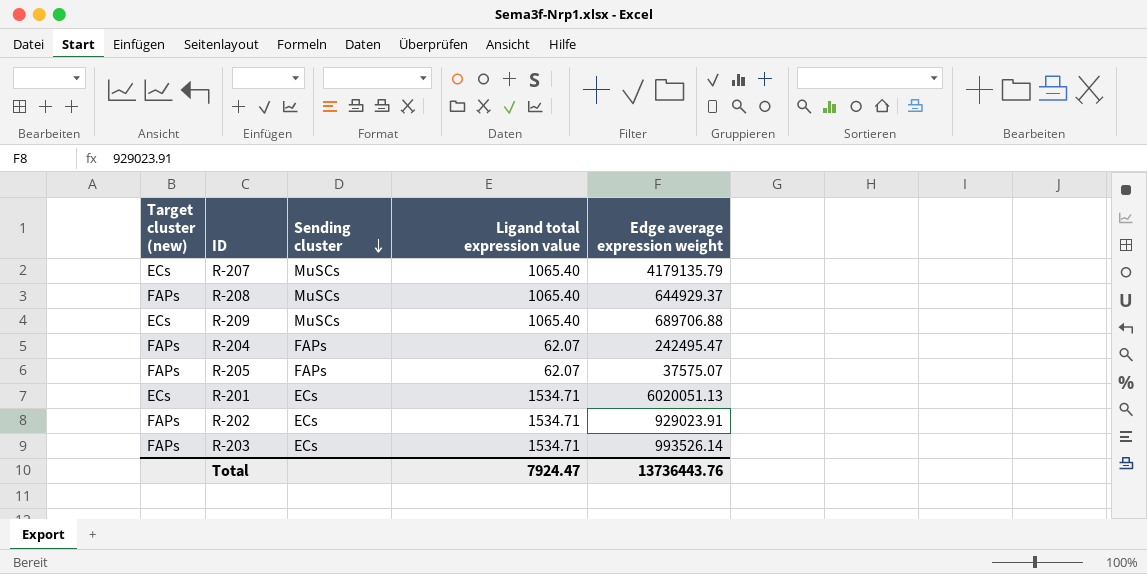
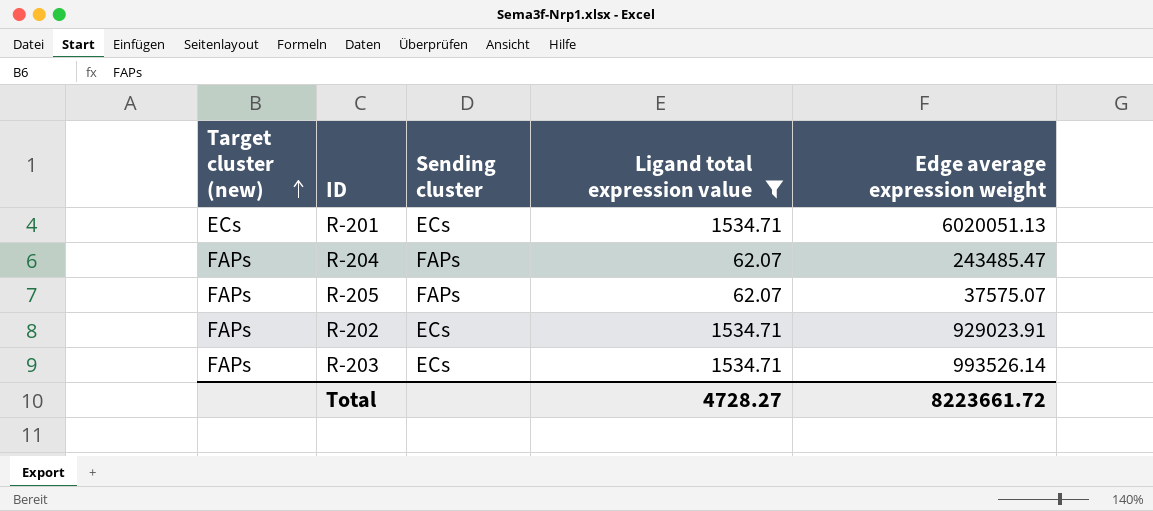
filter: none -> Ligand total expression value != 1065.40
row order: Sending cluster descending -> Target cluster (new) ascending
R-204 | Edge average expression weight: 242495.47 -> 243485.47
Total | Ligand total expression value: 7924.47 -> 4728.27
Total | Edge average expression weight: 13736443.76 -> 8223661.72

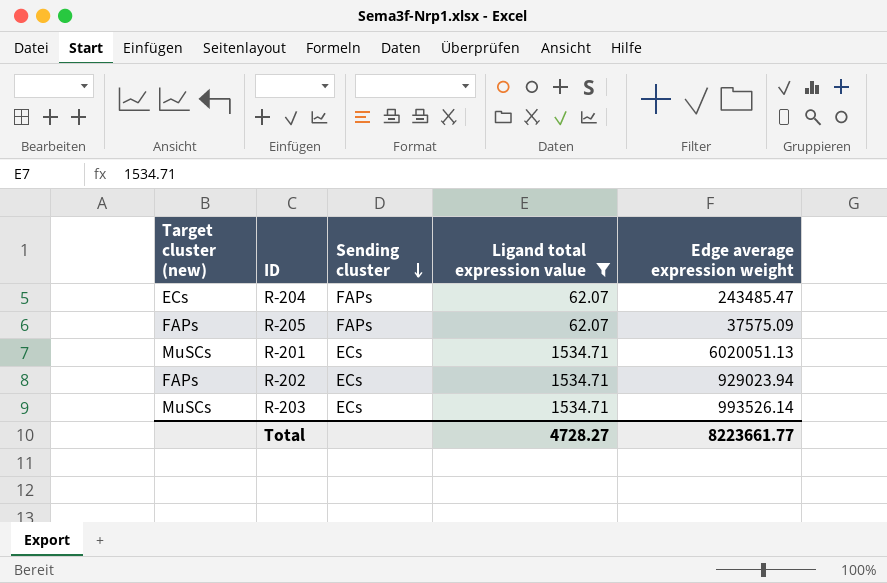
row order: Target cluster (new) ascending -> Sending cluster descending
R-204 | Target cluster (new): FAPs -> ECs
R-205 | Edge average expression weight: 37575.07 -> 37575.09
R-201 | Target cluster (new): ECs -> MuSCs
R-202 | Edge average expression weight: 929023.91 -> 929023.94
R-203 | Target cluster (new): FAPs -> MuSCs
Total | Edge average expression weight: 8223661.72 -> 8223661.77

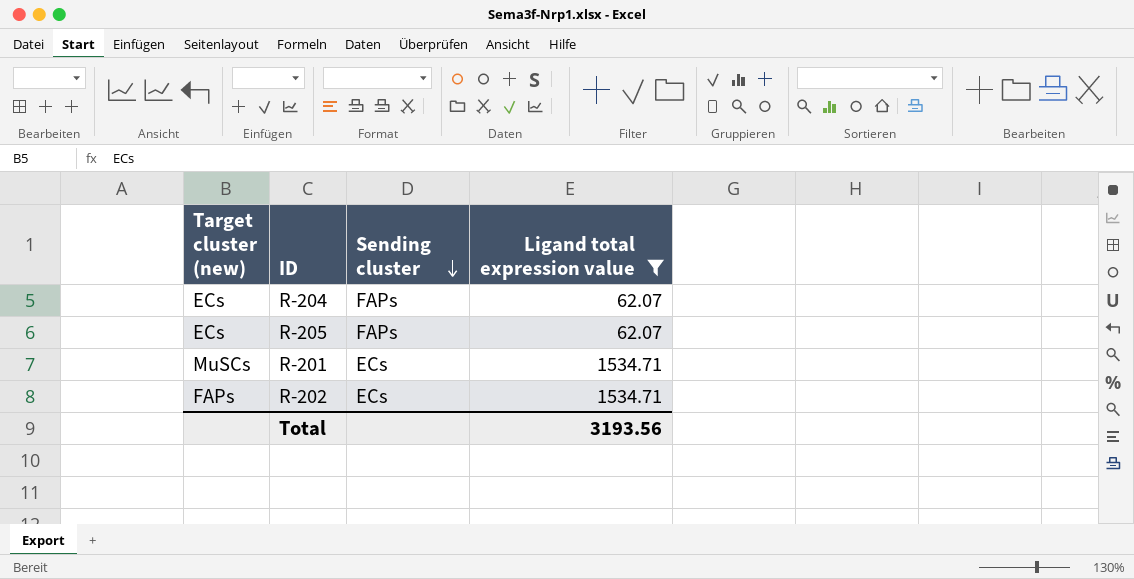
column Edge average expression weight | position: 5 -> none
row R-203: MuSCs | ECs | 1534.71 | 993526.14 -> none
R-205 | Target cluster (new): FAPs -> ECs
Total | Ligand total expression value: 4728.27 -> 3193.56

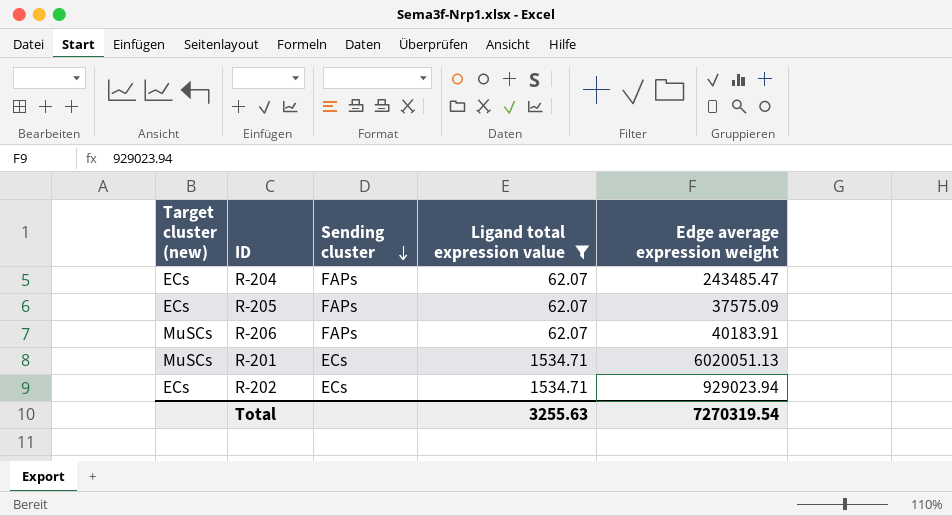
column Edge average expression weight | position: none -> 5
row R-206: none -> MuSCs | FAPs | 62.07 | 40183.91
R-202 | Target cluster (new): FAPs -> ECs
Total | Ligand total expression value: 3193.56 -> 3255.63

